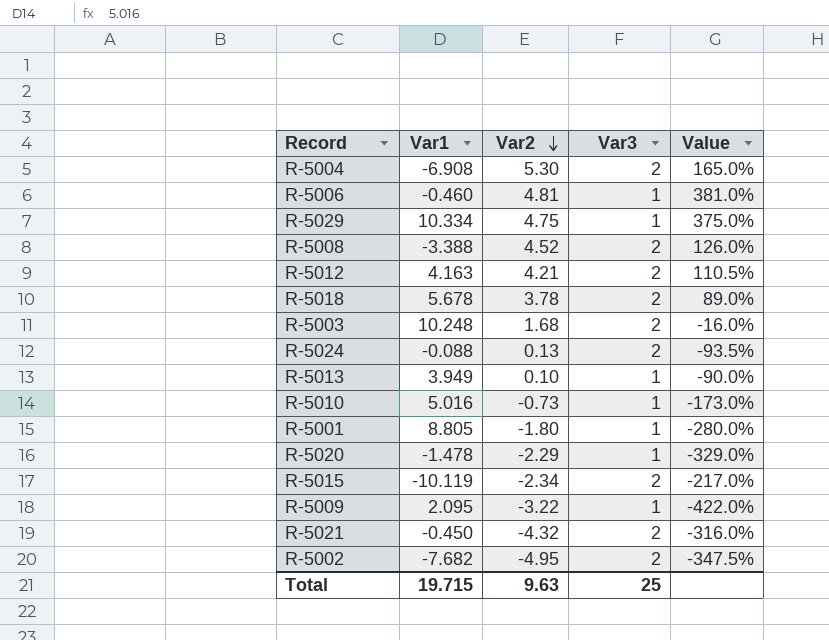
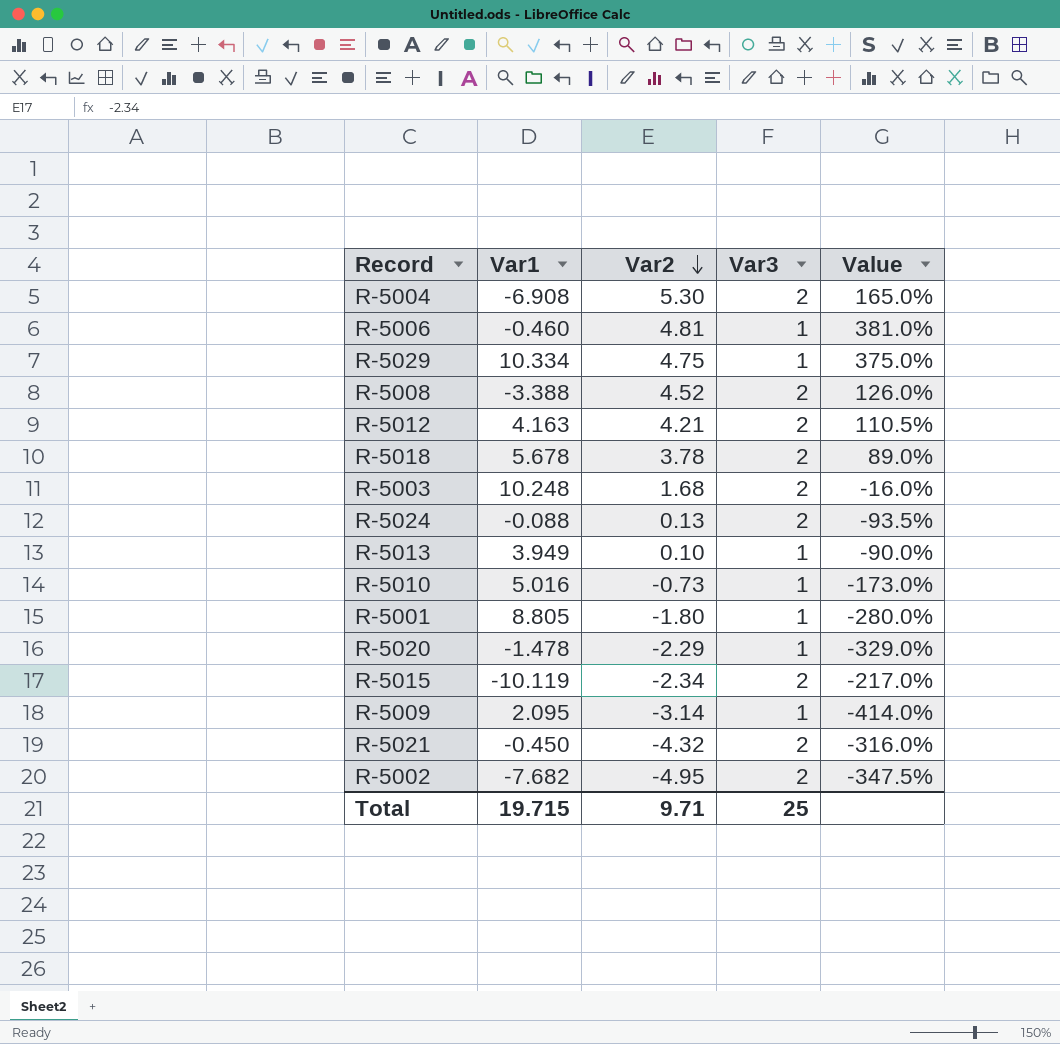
R-5009 | Var2: -3.22 -> -3.14
R-5009 | Value: -422.0% -> -414.0%
Total | Var2: 9.63 -> 9.71

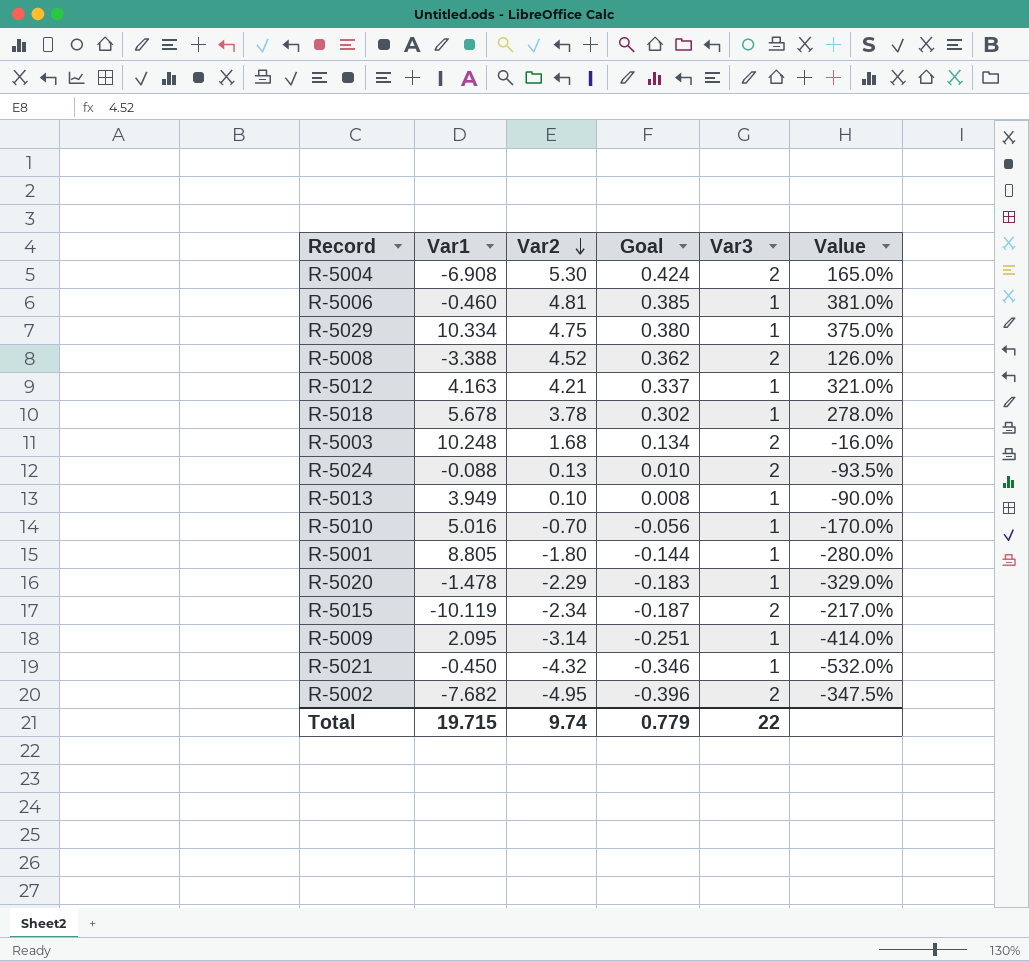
column Goal | formula: none -> [Var2] * 0.08
R-5012 | Var3: 2 -> 1
R-5012 | Value: 110.5% -> 321.0%
R-5018 | Var3: 2 -> 1
R-5018 | Value: 89.0% -> 278.0%
R-5010 | Var2: -0.73 -> -0.70
R-5010 | Value: -173.0% -> -170.0%
R-5021 | Var3: 2 -> 1
R-5021 | Value: -316.0% -> -532.0%
Total | Var2: 9.71 -> 9.74
Total | Var3: 25 -> 22

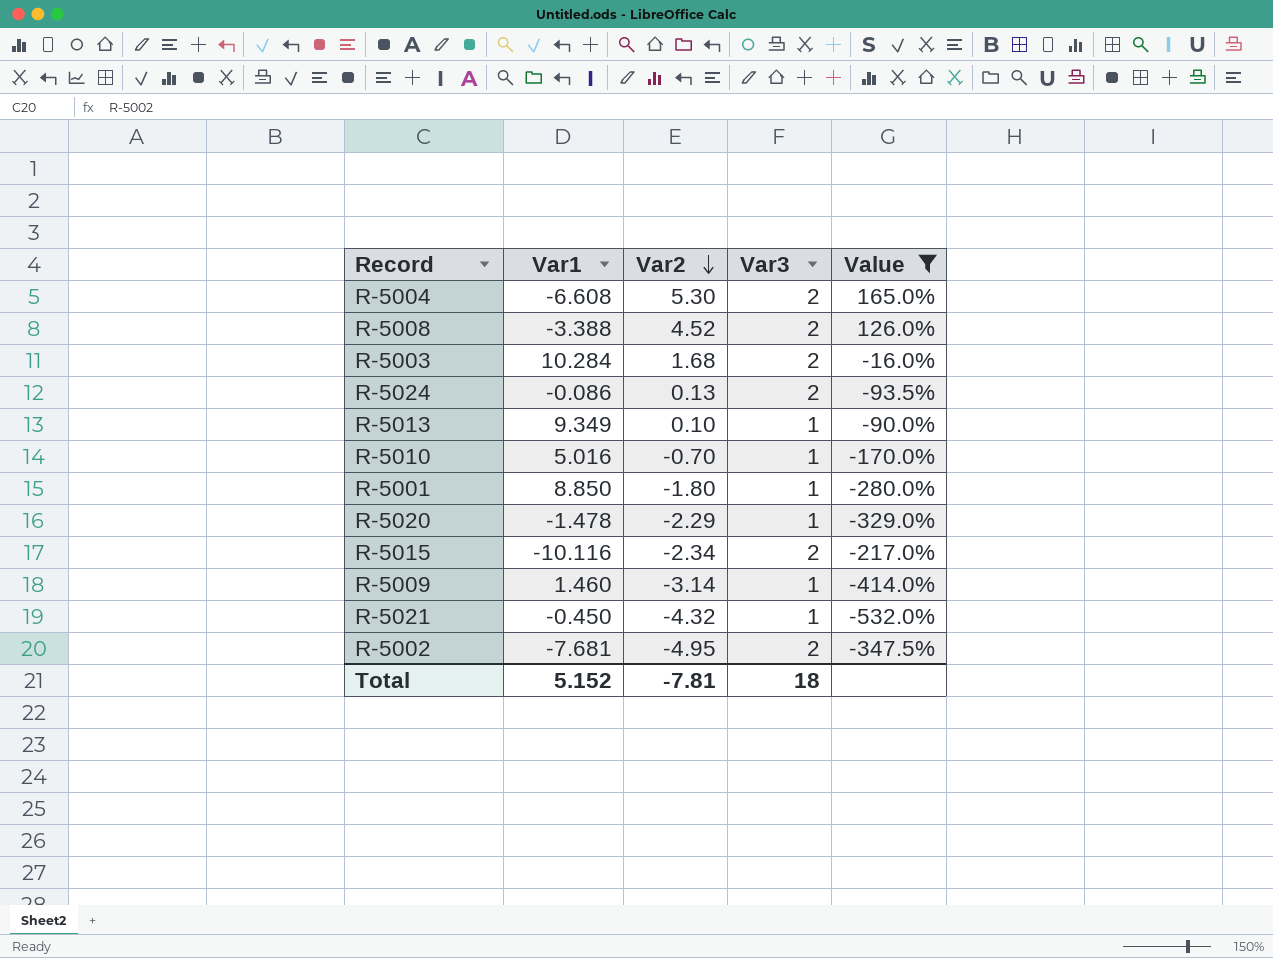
filter: none -> Value <= 165.0%
column Goal | formula: [Var2] * 0.08 -> none
R-5004 | Var1: -6.908 -> -6.608
R-5003 | Var1: 10.248 -> 10.284
R-5024 | Var1: -0.088 -> -0.086
R-5013 | Var1: 3.949 -> 9.349
R-5001 | Var1: 8.805 -> 8.850
R-5015 | Var1: -10.119 -> -10.116
R-5009 | Var1: 2.095 -> 1.460
R-5002 | Var1: -7.682 -> -7.681
Total | Var1: 19.715 -> 5.152
Total | Var2: 9.74 -> -7.81
Total | Var3: 22 -> 18

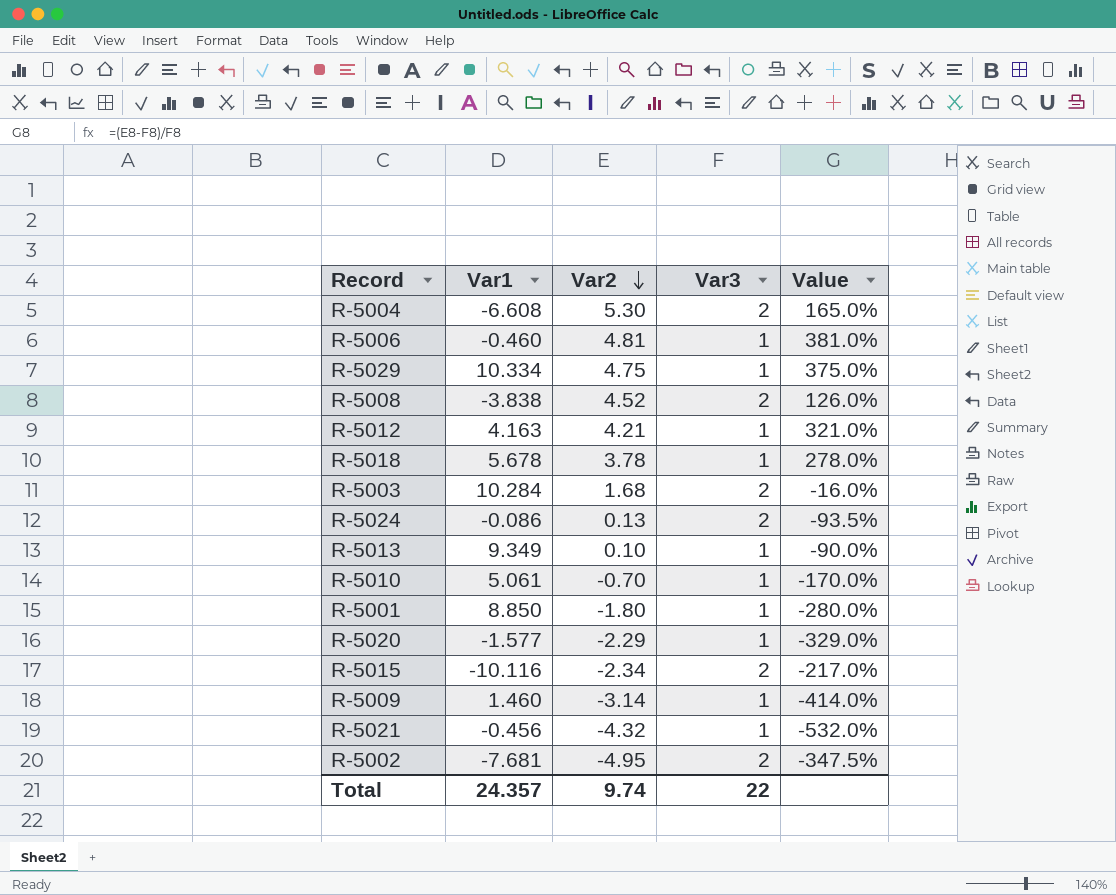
filter: Value <= 165.0% -> none
R-5008 | Var1: -3.388 -> -3.838
R-5010 | Var1: 5.016 -> 5.061
R-5020 | Var1: -1.478 -> -1.577
R-5021 | Var1: -0.450 -> -0.456
Total | Var1: 5.152 -> 24.357
Total | Var2: -7.81 -> 9.74
Total | Var3: 18 -> 22

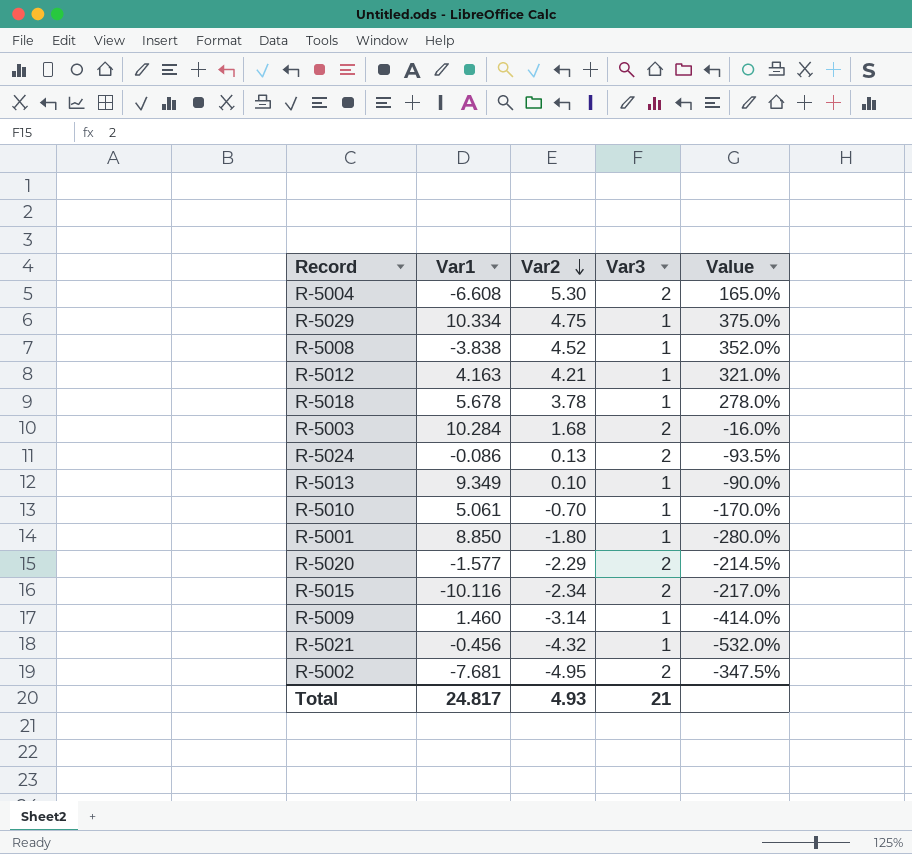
row R-5006: -0.460 | 4.81 | 1 | 381.0% -> none
R-5008 | Var3: 2 -> 1
R-5008 | Value: 126.0% -> 352.0%
R-5020 | Var3: 1 -> 2
R-5020 | Value: -329.0% -> -214.5%
Total | Var1: 24.357 -> 24.817
Total | Var2: 9.74 -> 4.93
Total | Var3: 22 -> 21

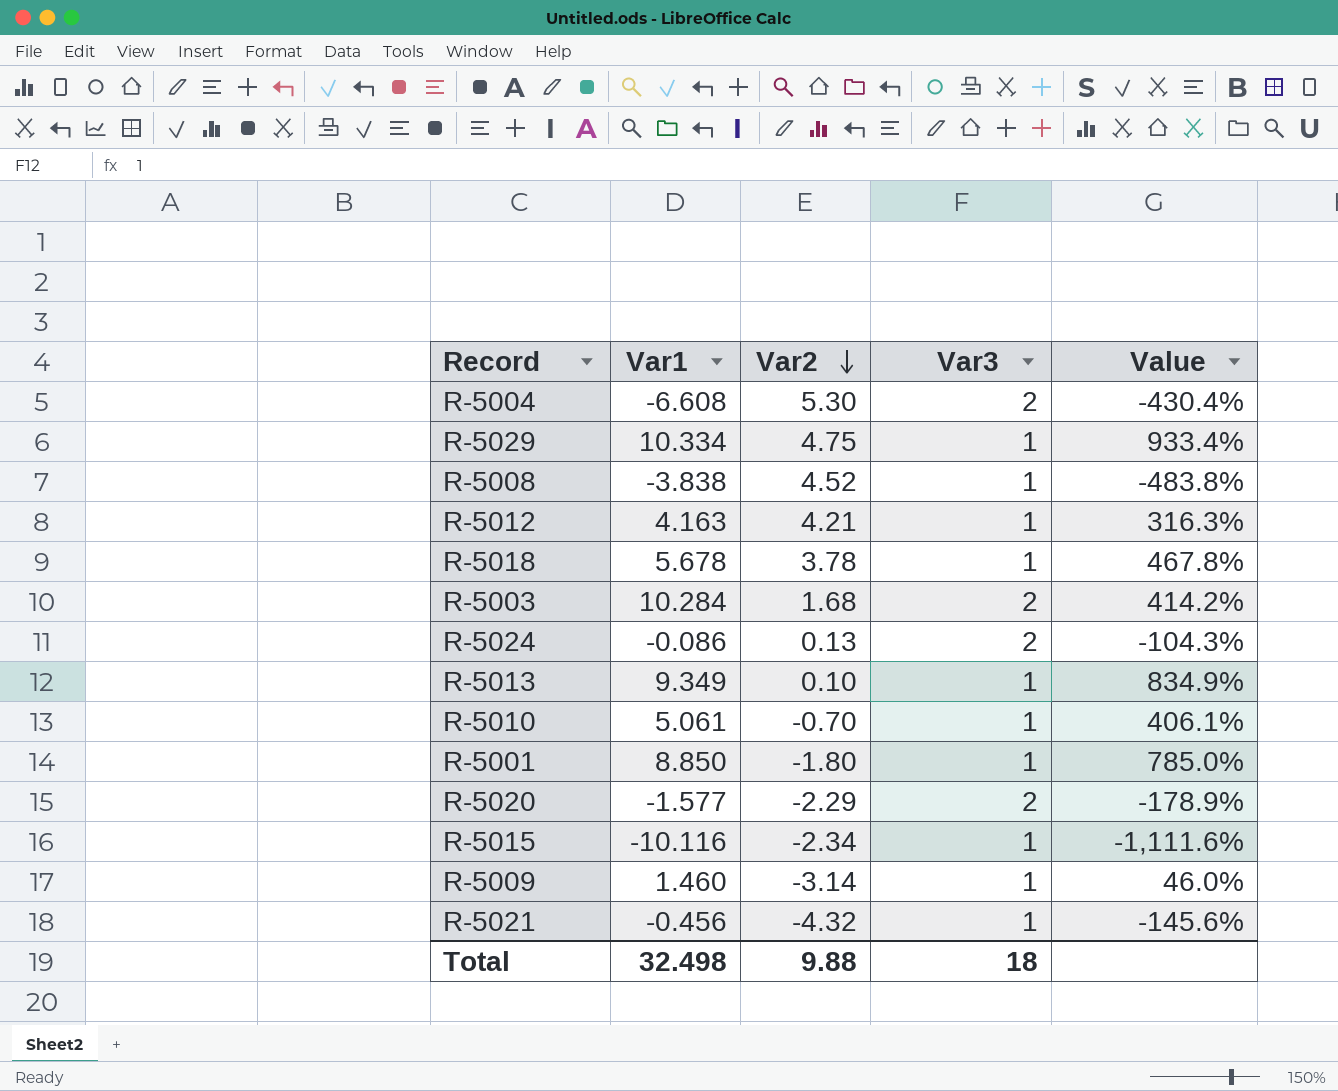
column Value | formula: ([Var2] - [Var3]) / [Var3] -> ([Var1] - [Var3]) / [Var3]
row R-5002: -7.681 | -4.95 | 2 | -347.5% -> none
R-5015 | Var3: 2 -> 1
Total | Var1: 24.817 -> 32.498
Total | Var2: 4.93 -> 9.88
Total | Var3: 21 -> 18

